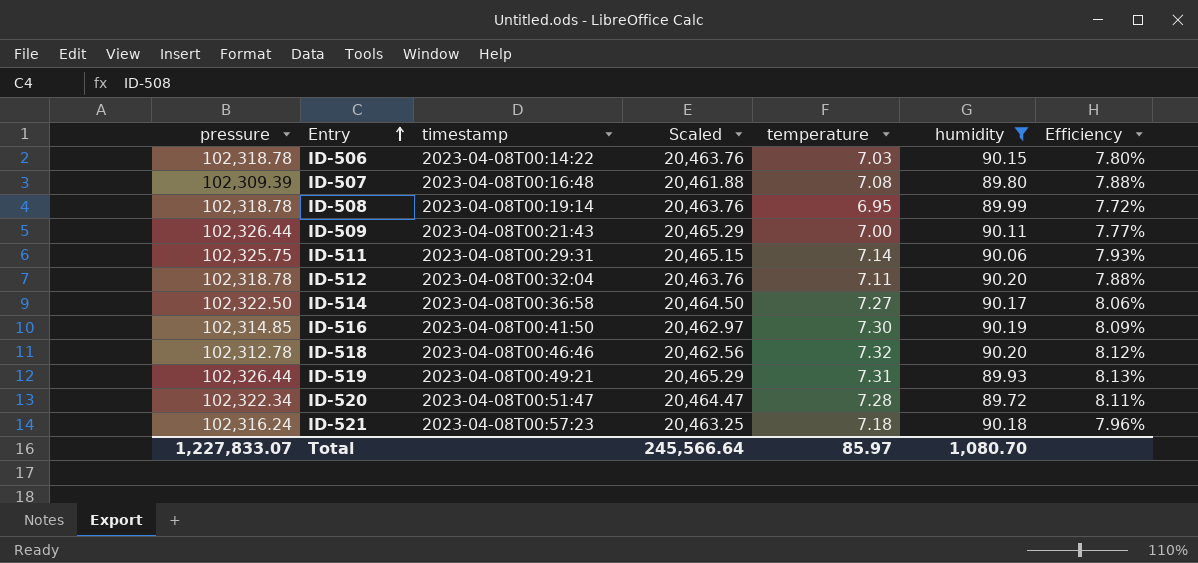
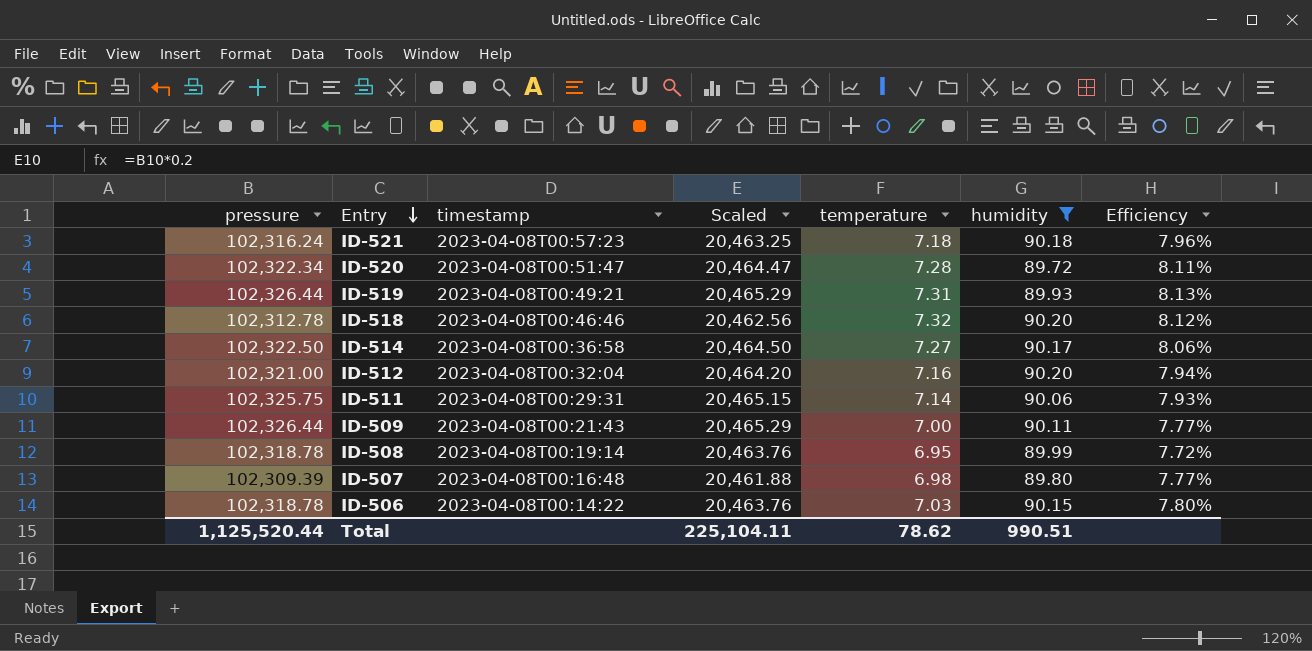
row order: Entry ascending -> Entry descending
row ID-516: 102,314.85 | 2023-04-08T00:41:50 | 20,462.97 | 7.30 | 90.19 | 8.09% -> none
ID-512 | pressure: 102,318.78 -> 102,321.00
ID-512 | Scaled: 20,463.76 -> 20,464.20
ID-512 | temperature: 7.11 -> 7.16
ID-512 | Efficiency: 7.88% -> 7.94%
ID-507 | temperature: 7.08 -> 6.98
ID-507 | Efficiency: 7.88% -> 7.77%
Total | pressure: 1,227,833.07 -> 1,125,520.44
Total | Scaled: 245,566.64 -> 225,104.11
Total | temperature: 85.97 -> 78.62
Total | humidity: 1,080.70 -> 990.51

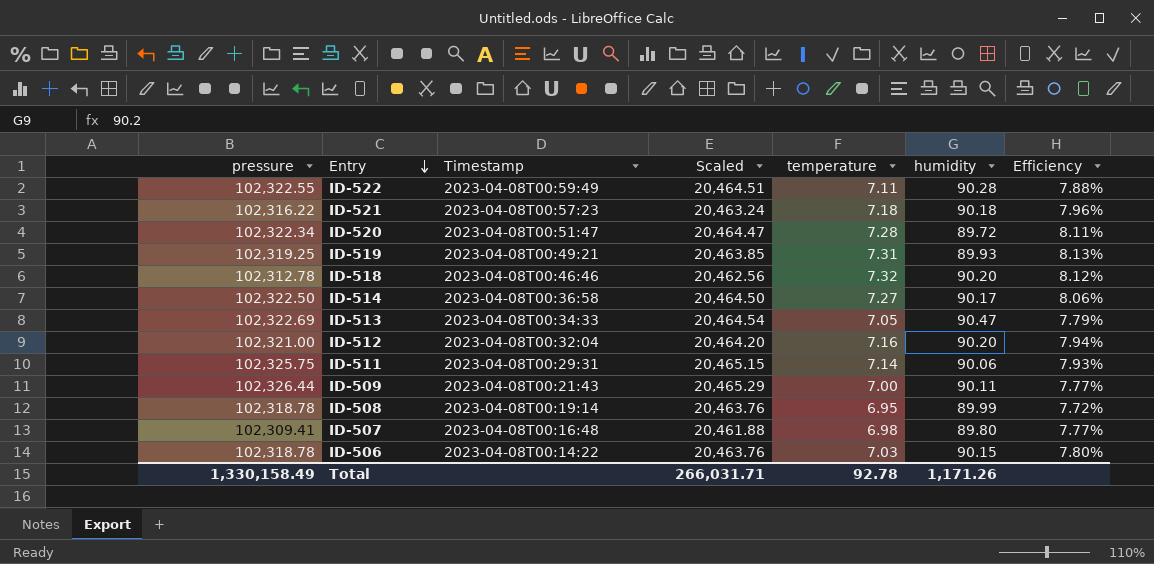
filter: humidity <= 90.20 -> none
column name: timestamp -> Timestamp
ID-521 | pressure: 102,316.24 -> 102,316.22
ID-521 | Scaled: 20,463.25 -> 20,463.24
ID-519 | pressure: 102,326.44 -> 102,319.25
ID-519 | Scaled: 20,465.29 -> 20,463.85
ID-507 | pressure: 102,309.39 -> 102,309.41
Total | pressure: 1,125,520.44 -> 1,330,158.49
Total | Scaled: 225,104.11 -> 266,031.71
Total | temperature: 78.62 -> 92.78
Total | humidity: 990.51 -> 1,171.26

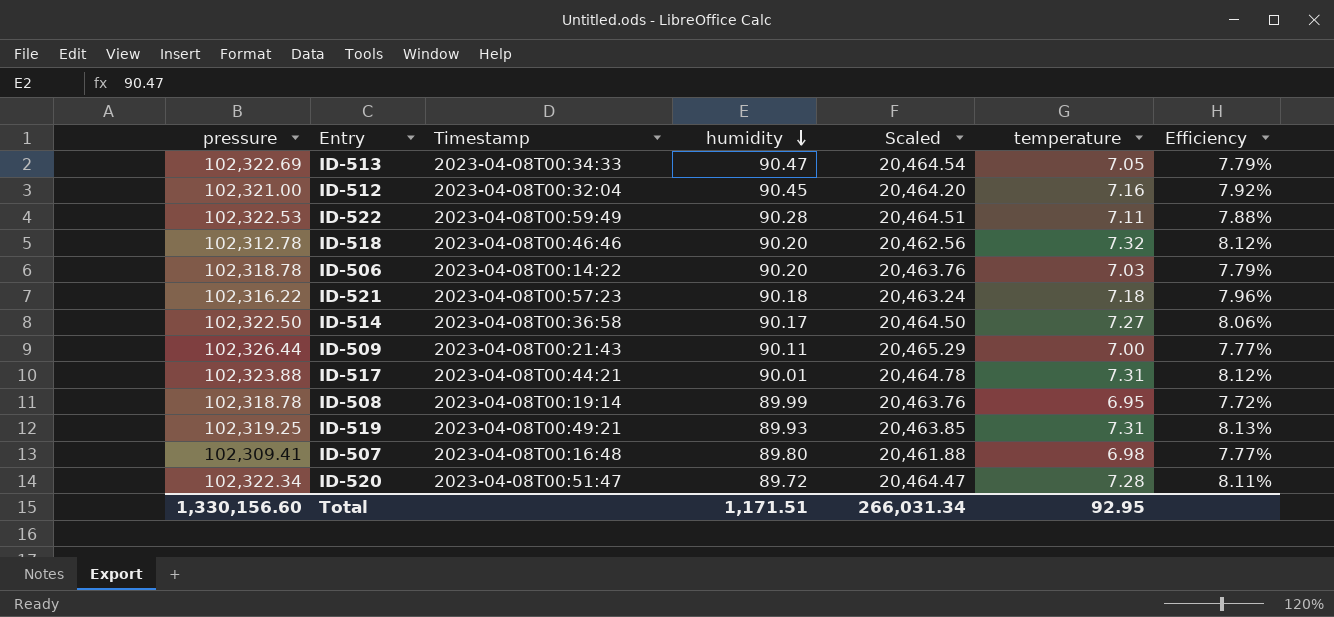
row order: Entry descending -> humidity descending
column humidity | position: 6 -> 4
row ID-511: 102,325.75 | 2023-04-08T00:29:31 | 20,465.15 | 7.14 | 90.06 | 7.93% -> none
ID-512 | humidity: 90.20 -> 90.45
ID-512 | Efficiency: 7.94% -> 7.92%
ID-522 | pressure: 102,322.55 -> 102,322.53
ID-506 | humidity: 90.15 -> 90.20
ID-506 | Efficiency: 7.80% -> 7.79%
row ID-517: none -> 102,323.88 | 2023-04-08T00:44:21 | 90.01 | 20,464.78 | 7.31 | 8.12%
Total | pressure: 1,330,158.49 -> 1,330,156.60
Total | humidity: 1,171.26 -> 1,171.51
Total | Scaled: 266,031.71 -> 266,031.34
Total | temperature: 92.78 -> 92.95

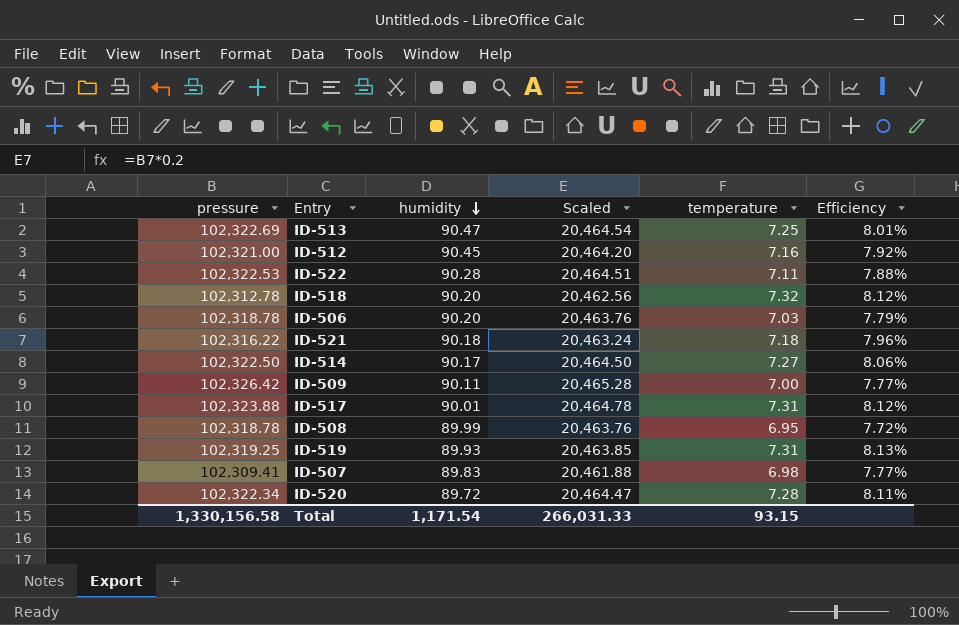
column Timestamp | position: 3 -> none
ID-513 | temperature: 7.05 -> 7.25
ID-513 | Efficiency: 7.79% -> 8.01%
ID-509 | pressure: 102,326.44 -> 102,326.42
ID-509 | Scaled: 20,465.29 -> 20,465.28
ID-507 | humidity: 89.80 -> 89.83
Total | pressure: 1,330,156.60 -> 1,330,156.58
Total | humidity: 1,171.51 -> 1,171.54
Total | Scaled: 266,031.34 -> 266,031.33
Total | temperature: 92.95 -> 93.15

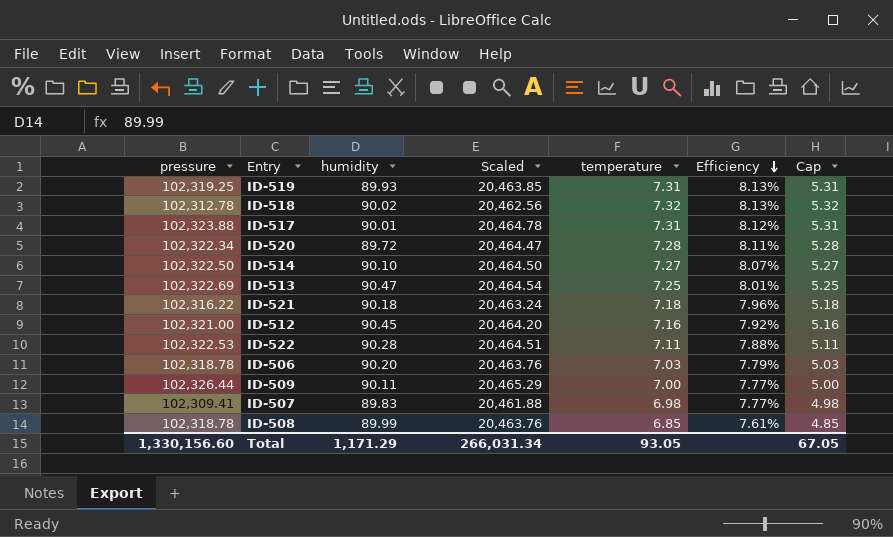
row order: humidity descending -> Efficiency descending
column Cap | formula: none -> [temperature] - 2
ID-518 | humidity: 90.20 -> 90.02
ID-518 | Efficiency: 8.12% -> 8.13%
ID-514 | humidity: 90.17 -> 90.10
ID-514 | Efficiency: 8.06% -> 8.07%
ID-509 | pressure: 102,326.42 -> 102,326.44
ID-509 | Scaled: 20,465.28 -> 20,465.29
ID-508 | temperature: 6.95 -> 6.85
ID-508 | Efficiency: 7.72% -> 7.61%
Total | pressure: 1,330,156.58 -> 1,330,156.60
Total | humidity: 1,171.54 -> 1,171.29
Total | Scaled: 266,031.33 -> 266,031.34
Total | temperature: 93.15 -> 93.05

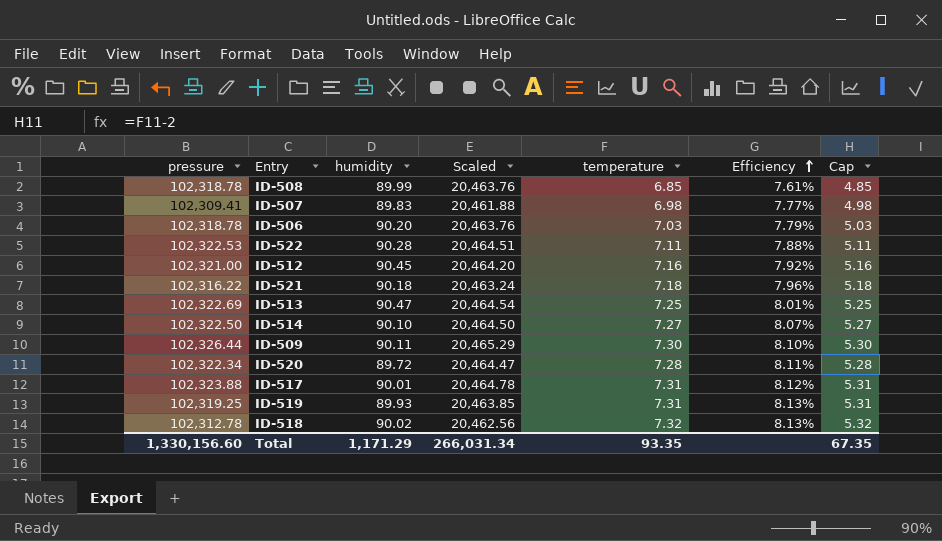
row order: Efficiency descending -> Efficiency ascending
ID-509 | temperature: 7.00 -> 7.30
ID-509 | Efficiency: 7.77% -> 8.10%
ID-509 | Cap: 5.00 -> 5.30
Total | temperature: 93.05 -> 93.35
Total | Cap: 67.05 -> 67.35

